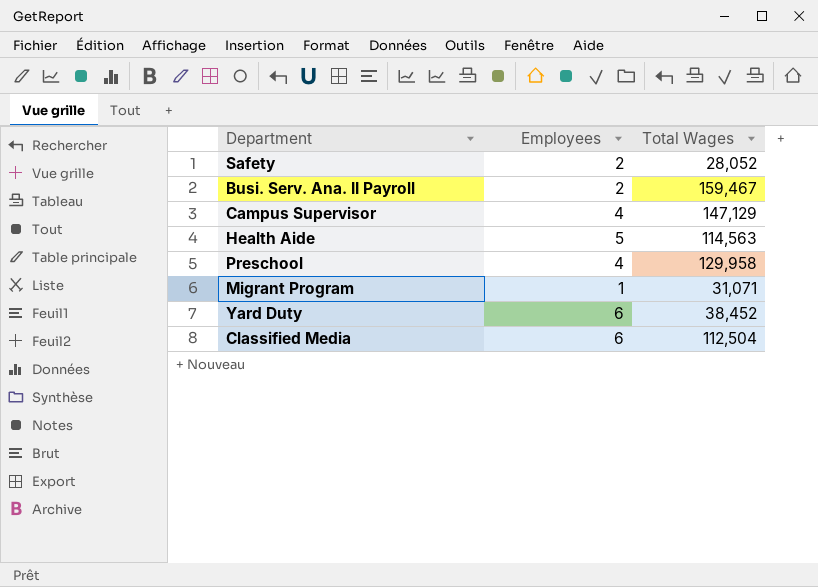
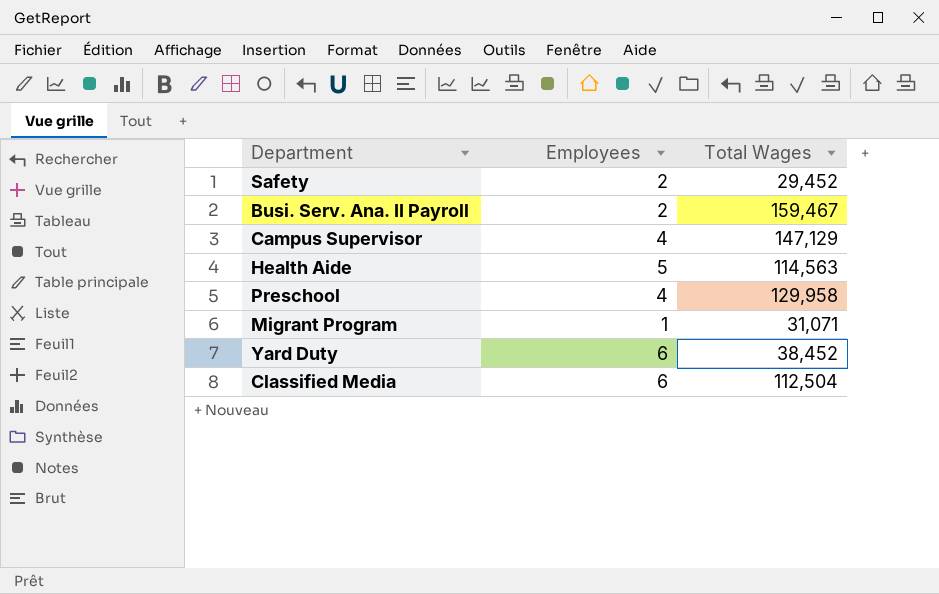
Safety | Total Wages: 28,052 -> 29,452

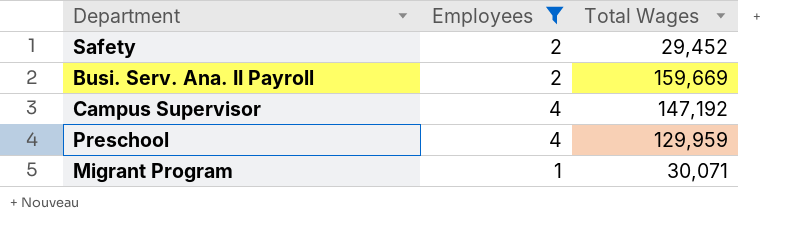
filter: none -> Employees <= 4
Busi. Serv. Ana. II Payroll | Total Wages: 159,467 -> 159,669
Campus Supervisor | Total Wages: 147,129 -> 147,192
Preschool | Total Wages: 129,958 -> 129,959
Migrant Program | Total Wages: 31,071 -> 30,071

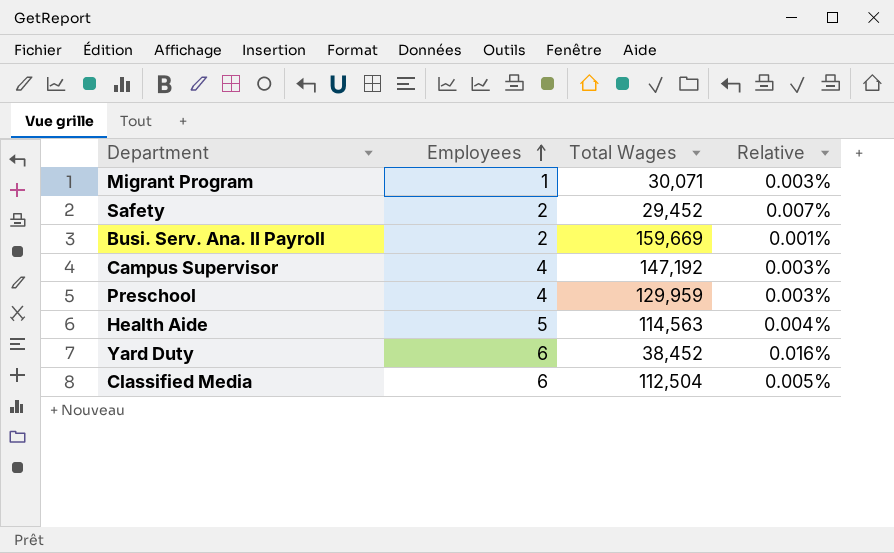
filter: Employees <= 4 -> none
row order: none -> Employees ascending
column Relative | formula: none -> [Employees] / [Total Wages]

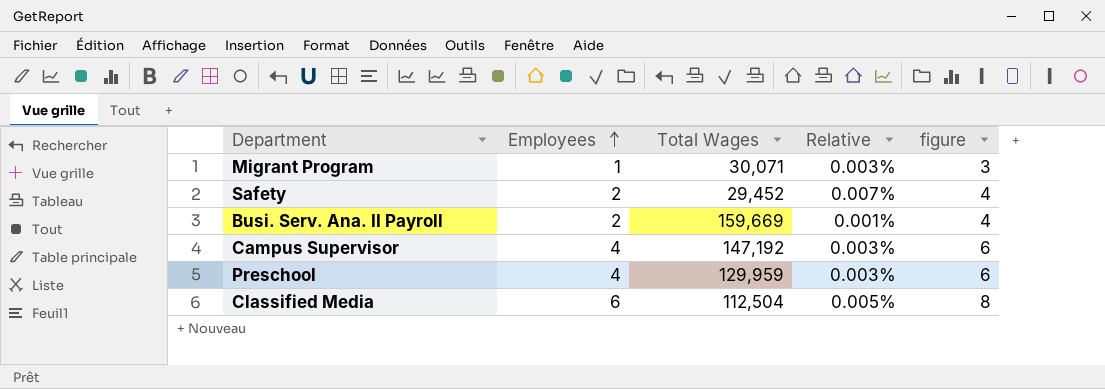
column figure | formula: none -> [Employees] + 2
row Health Aide: 5 | 114,563 | 0.004% -> none
row Yard Duty: 6 | 38,452 | 0.016% -> none

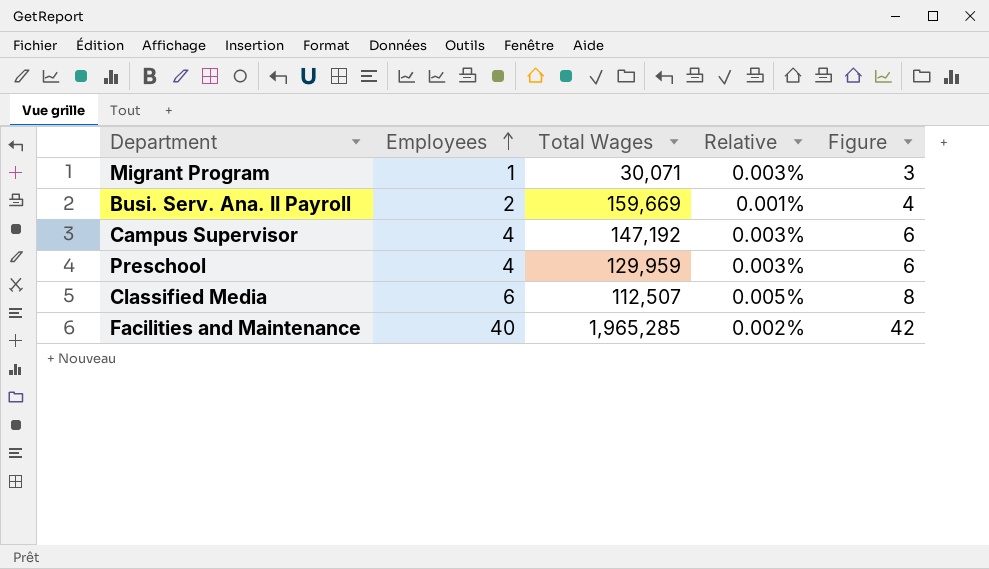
column name: figure -> Figure
row Safety: 2 | 29,452 | 0.007% | 4 -> none
Classified Media | Total Wages: 112,504 -> 112,507
row Facilities and Maintenance: none -> 40 | 1,965,285 | 0.002% | 42

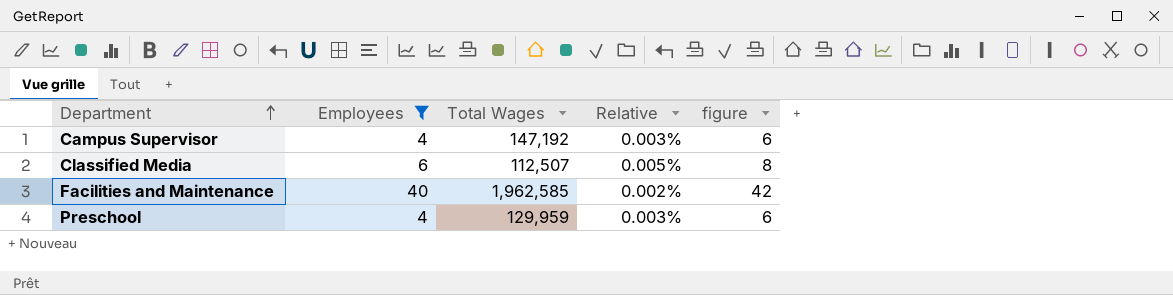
filter: none -> Employees >= 4
row order: Employees ascending -> Department ascending
column name: Figure -> figure
Facilities and Maintenance | Total Wages: 1,965,285 -> 1,962,585

